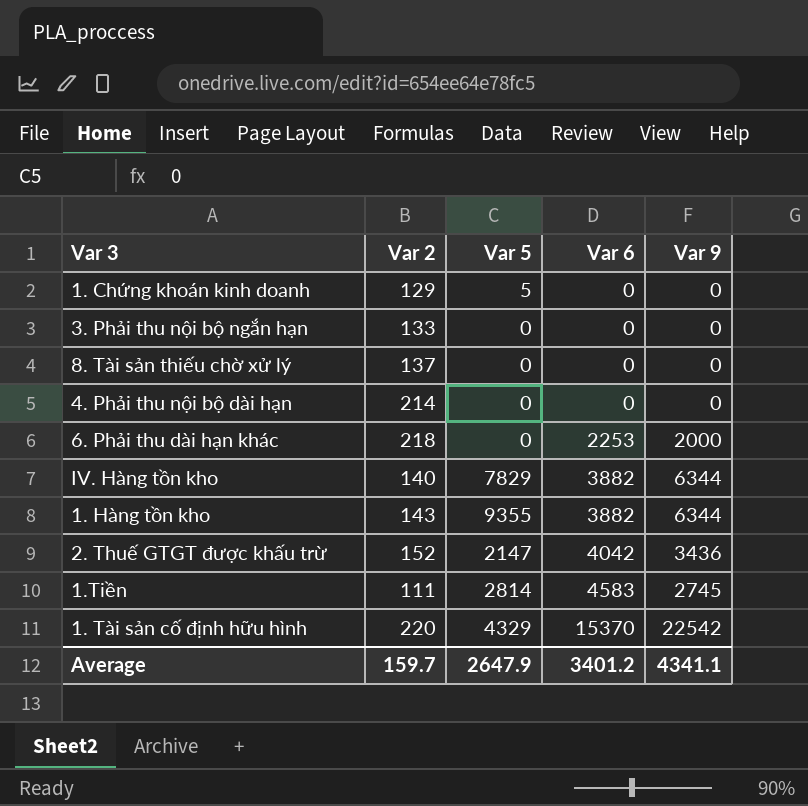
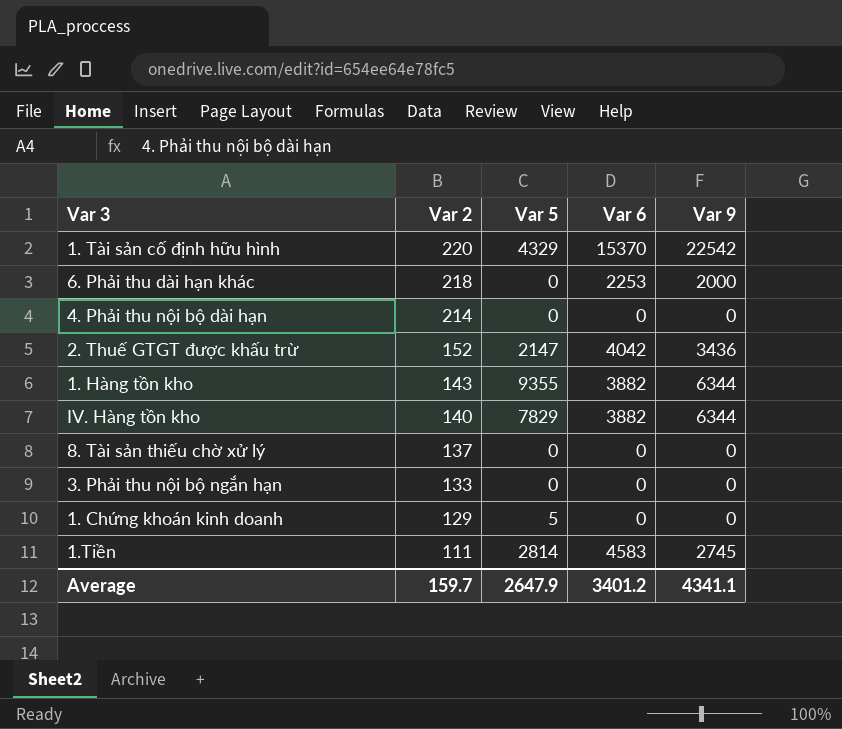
row order: Var 6 ascending -> Var 2 descending

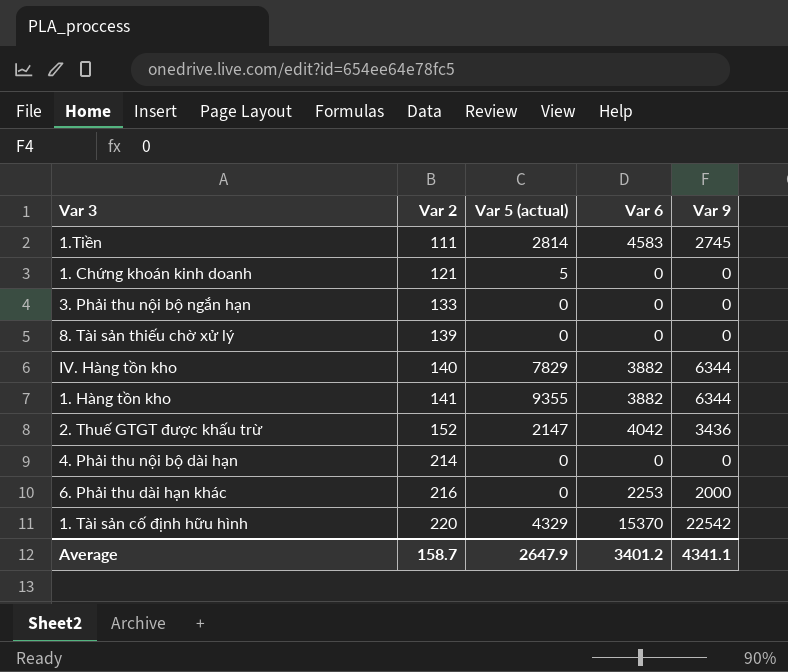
row order: Var 2 descending -> Var 2 ascending
column name: Var 5 -> Var 5 (actual)
1. Chứng khoán kinh doanh | Var 2: 129 -> 121
8. Tài sản thiếu chờ xử lý | Var 2: 137 -> 139
1. Hàng tồn kho | Var 2: 143 -> 141
6. Phải thu dài hạn khác | Var 2: 218 -> 216
Average | Var 2: 159.7 -> 158.7

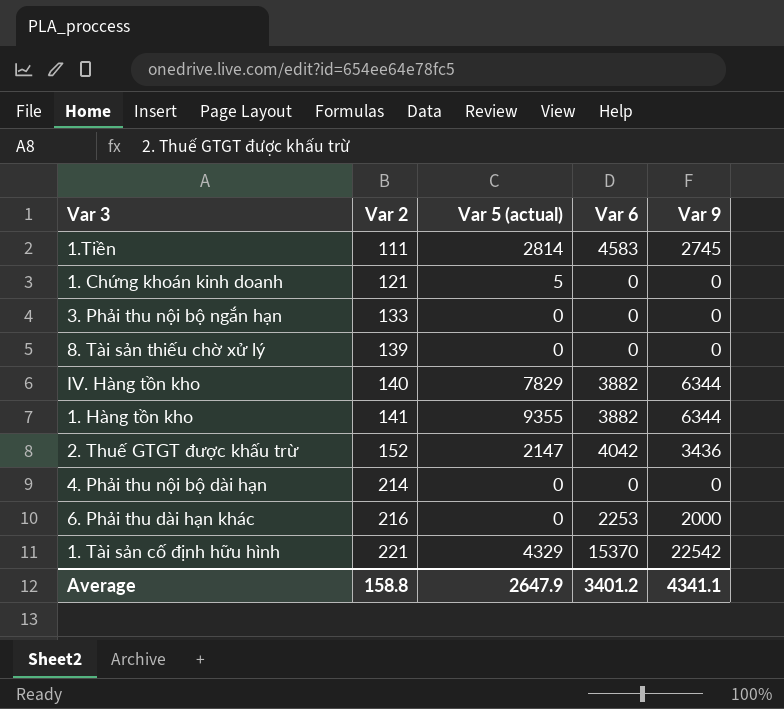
1. Tài sản cố định hữu hình | Var 2: 220 -> 221
Average | Var 2: 158.7 -> 158.8

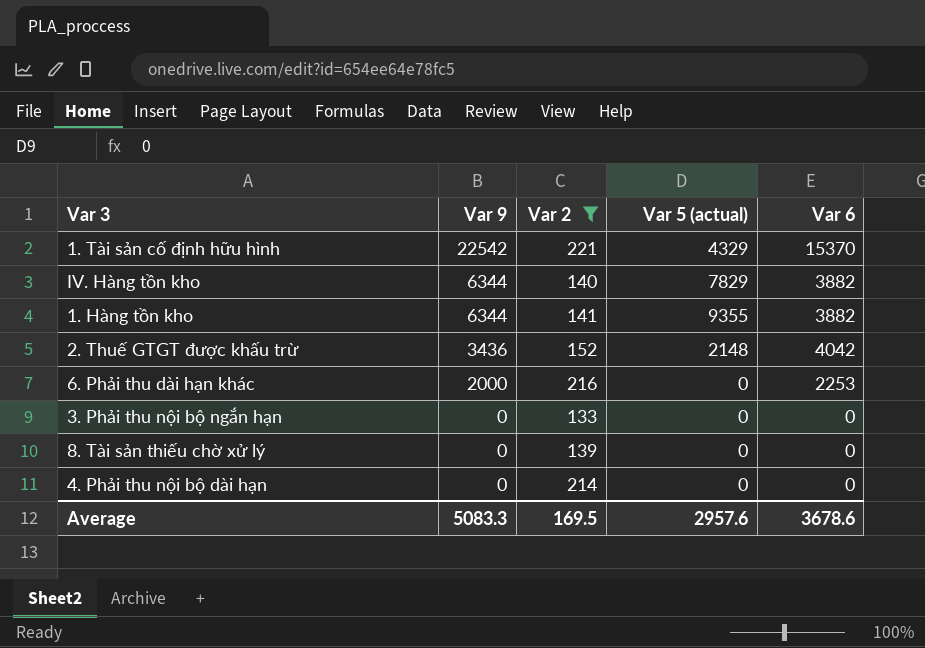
filter: none -> Var 2 >= 133
row order: Var 2 ascending -> Var 9 descending
column Var 9 | position: 5 -> 2
2. Thuế GTGT được khấu trừ | Var 5 (actual): 2147 -> 2148
Average | Var 9: 4341.1 -> 5083.3
Average | Var 2: 158.8 -> 169.5
Average | Var 5 (actual): 2647.9 -> 2957.6
Average | Var 6: 3401.2 -> 3678.6

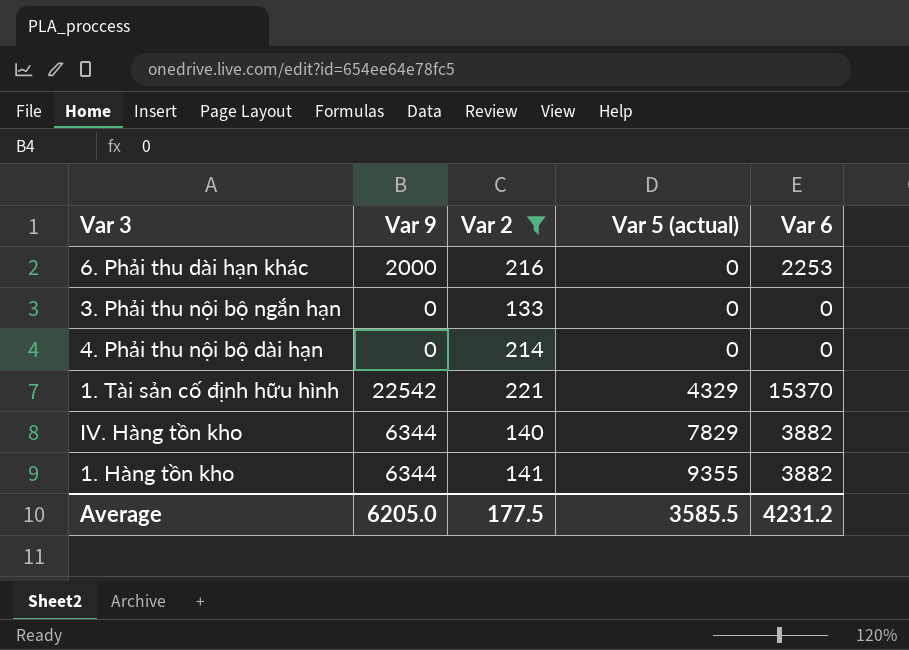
row order: Var 9 descending -> Var 5 (actual) ascending
row 2. Thuế GTGT được khấu trừ: 3436 | 152 | 2148 | 4042 -> none
row 8. Tài sản thiếu chờ xử lý: 0 | 139 | 0 | 0 -> none
Average | Var 9: 5083.3 -> 6205.0
Average | Var 2: 169.5 -> 177.5
Average | Var 5 (actual): 2957.6 -> 3585.5
Average | Var 6: 3678.6 -> 4231.2

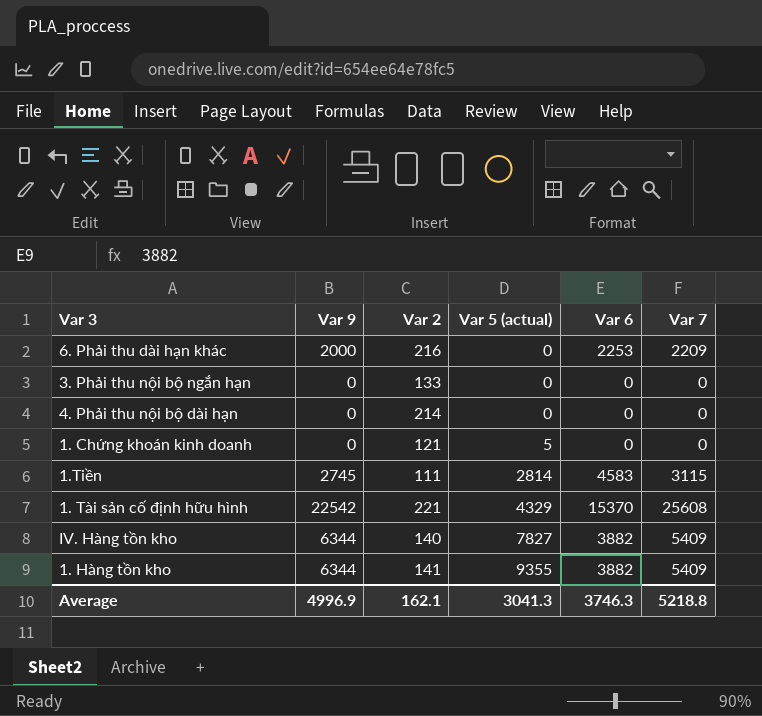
filter: Var 2 >= 133 -> none
column Var 7 | position: none -> 6
IV. Hàng tồn kho | Var 5 (actual): 7829 -> 7827
Average | Var 9: 6205.0 -> 4996.9
Average | Var 2: 177.5 -> 162.1
Average | Var 5 (actual): 3585.5 -> 3041.3
Average | Var 6: 4231.2 -> 3746.3

